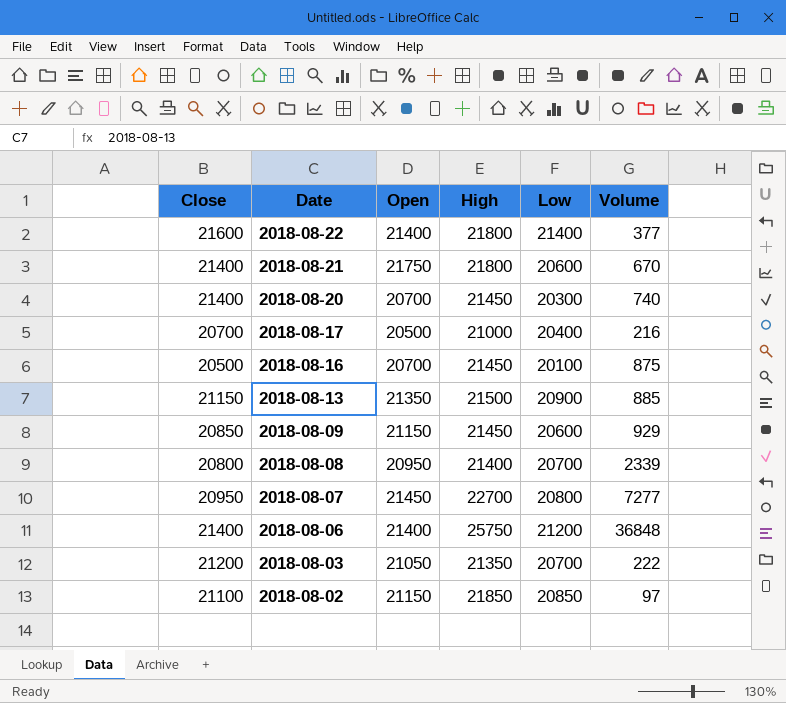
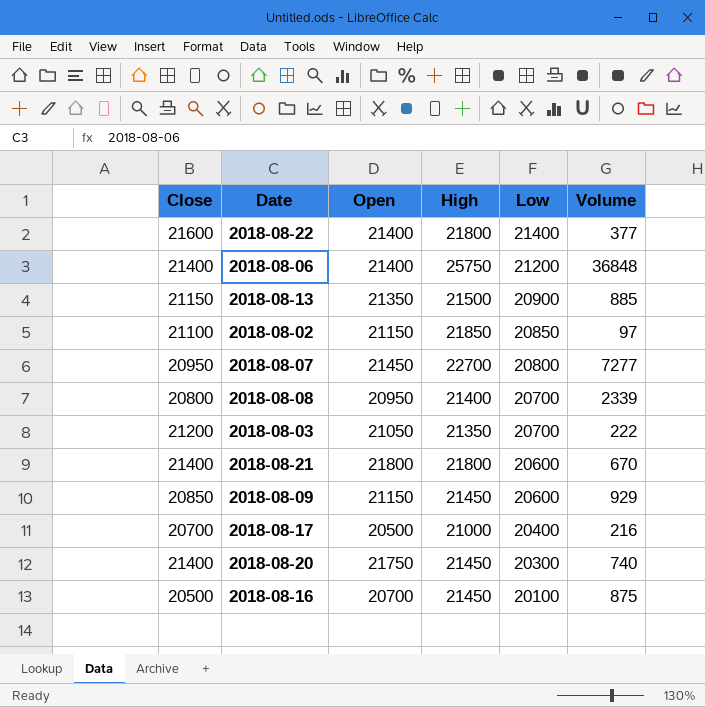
row order: Date descending -> Low descending
2018-08-21 | Open: 21750 -> 21800
2018-08-20 | Open: 20700 -> 21750

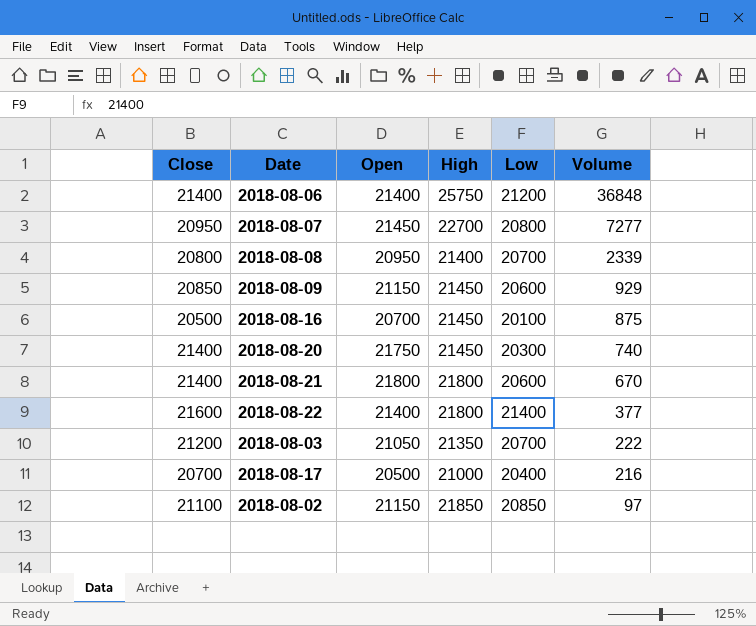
row order: Low descending -> Volume descending
row 2018-08-13: 21150 | 21350 | 21500 | 20900 | 885 -> none

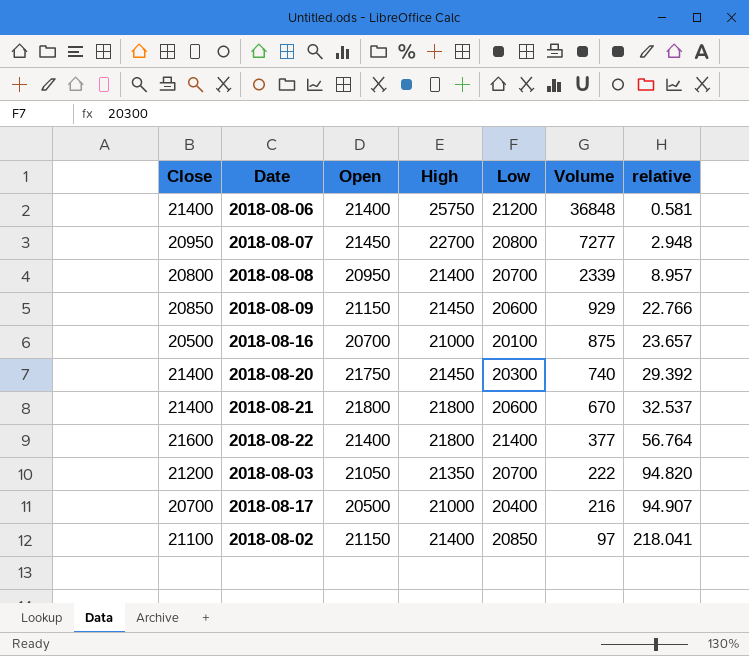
column relative | formula: none -> [Open] / [Volume]
2018-08-16 | High: 21450 -> 21000
2018-08-02 | High: 21850 -> 21400

